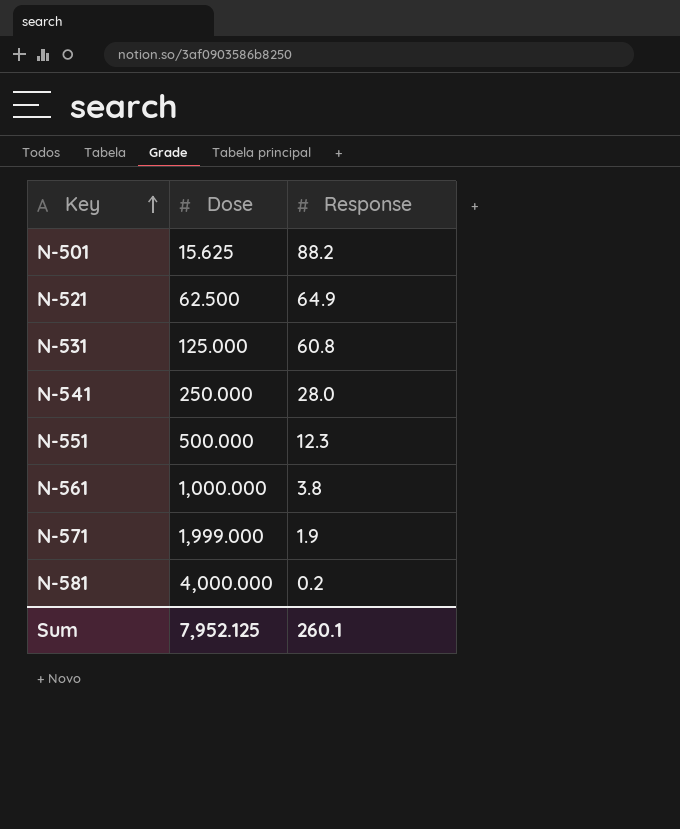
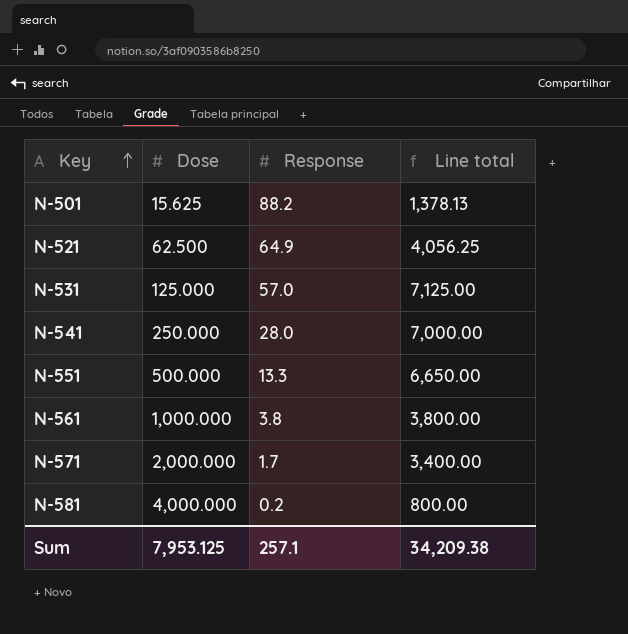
column Line total | formula: none -> [Dose] * [Response]
N-531 | Response: 60.8 -> 57.0
N-551 | Response: 12.3 -> 13.3
N-571 | Dose: 1,999.000 -> 2,000.000
N-571 | Response: 1.9 -> 1.7
Sum | Dose: 7,952.125 -> 7,953.125
Sum | Response: 260.1 -> 257.1

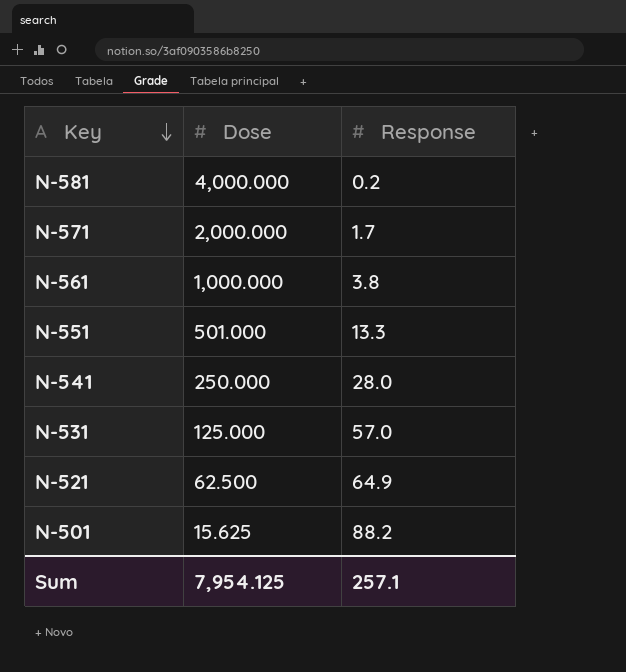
row order: Key ascending -> Key descending
column Line total | formula: [Dose] * [Response] -> none
N-551 | Dose: 500.000 -> 501.000
Sum | Dose: 7,953.125 -> 7,954.125

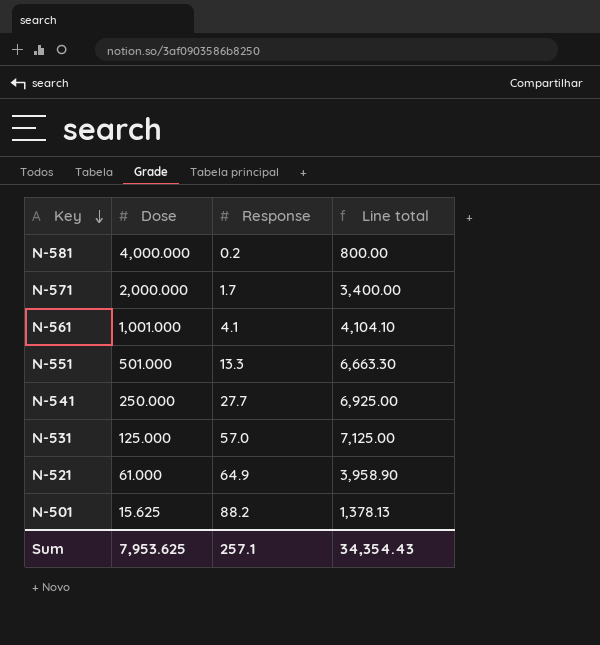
column Line total | formula: none -> [Dose] * [Response]
N-561 | Dose: 1,000.000 -> 1,001.000
N-561 | Response: 3.8 -> 4.1
N-541 | Response: 28.0 -> 27.7
N-521 | Dose: 62.500 -> 61.000
Sum | Dose: 7,954.125 -> 7,953.625

